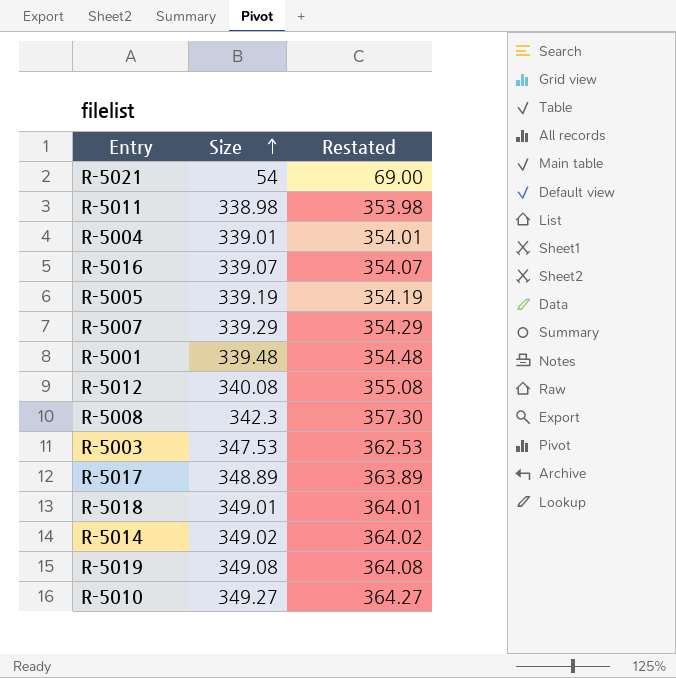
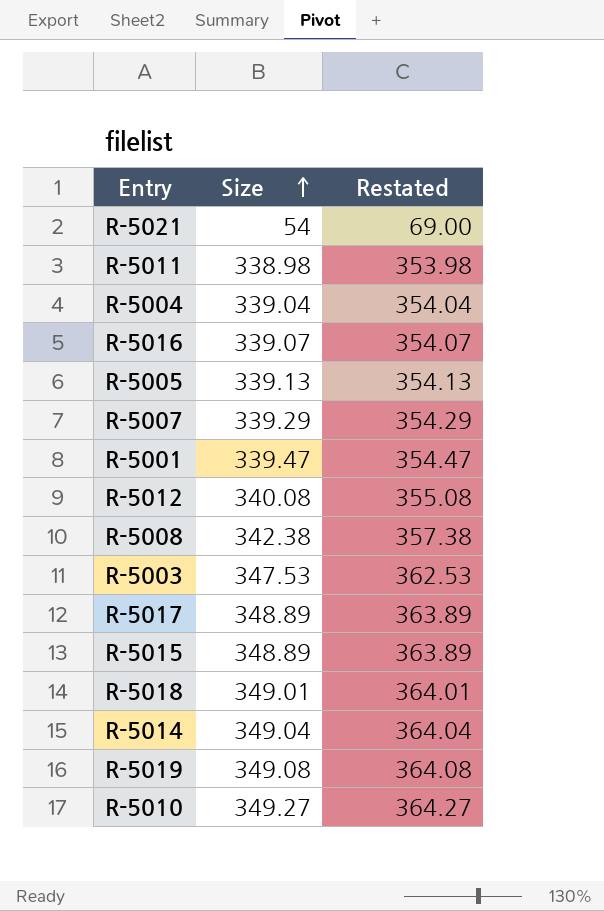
R-5004 | Size: 339.01 -> 339.04
R-5004 | Restated: 354.01 -> 354.04
R-5005 | Size: 339.19 -> 339.13
R-5005 | Restated: 354.19 -> 354.13
R-5001 | Size: 339.48 -> 339.47
R-5001 | Restated: 354.48 -> 354.47
R-5008 | Size: 342.3 -> 342.38
R-5008 | Restated: 357.30 -> 357.38
row R-5015: none -> 348.89 | 363.89
R-5014 | Size: 349.02 -> 349.04
R-5014 | Restated: 364.02 -> 364.04

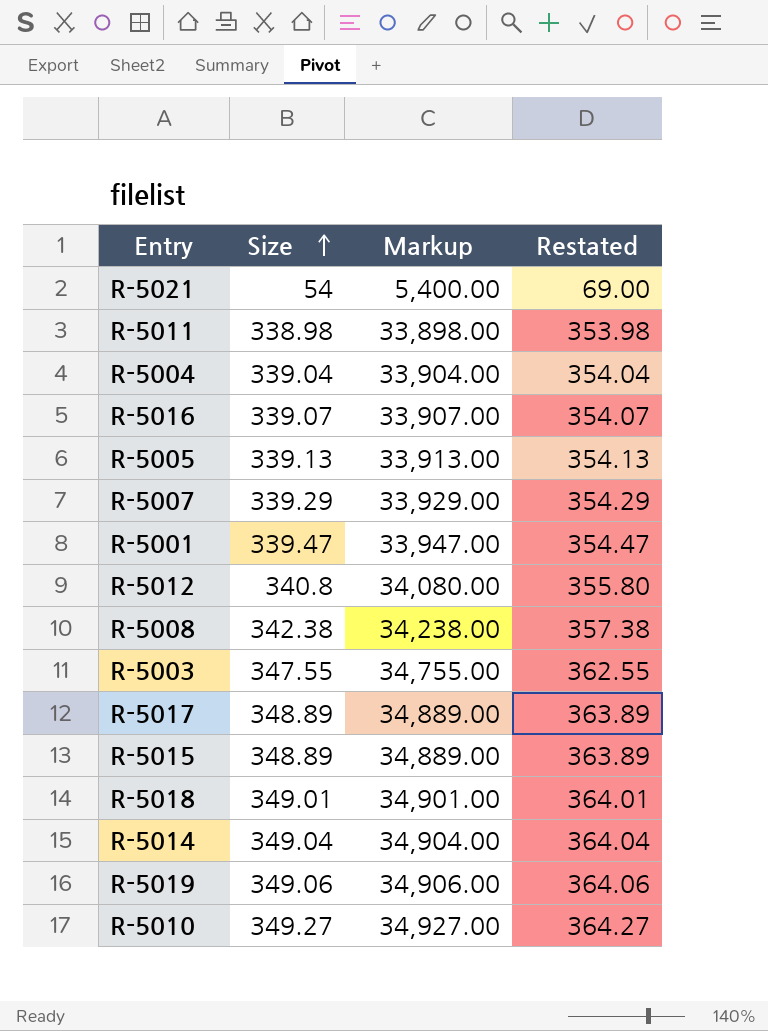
column Markup | formula: none -> [Size] * 100
R-5012 | Size: 340.08 -> 340.8
R-5012 | Restated: 355.08 -> 355.80
R-5003 | Size: 347.53 -> 347.55
R-5003 | Restated: 362.53 -> 362.55
R-5019 | Size: 349.08 -> 349.06
R-5019 | Restated: 364.08 -> 364.06

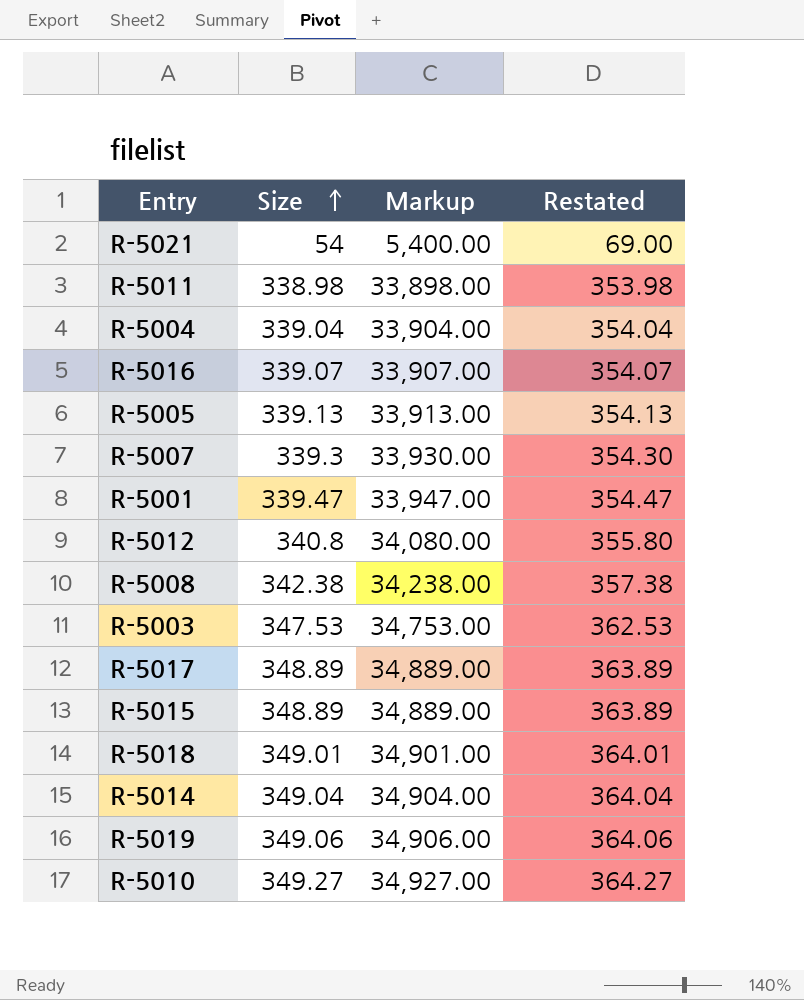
R-5007 | Size: 339.29 -> 339.3
R-5007 | Markup: 33,929.00 -> 33,930.00
R-5007 | Restated: 354.29 -> 354.30
R-5003 | Size: 347.55 -> 347.53
R-5003 | Markup: 34,755.00 -> 34,753.00
R-5003 | Restated: 362.55 -> 362.53

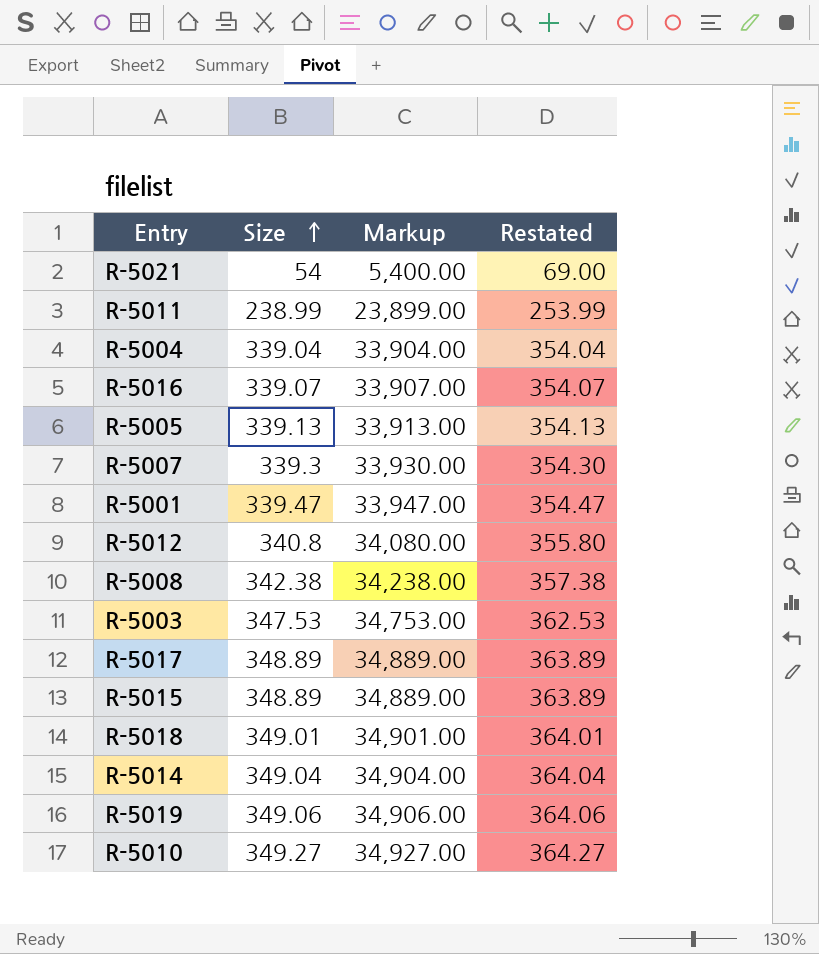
R-5011 | Size: 338.98 -> 238.99
R-5011 | Markup: 33,898.00 -> 23,899.00
R-5011 | Restated: 353.98 -> 253.99

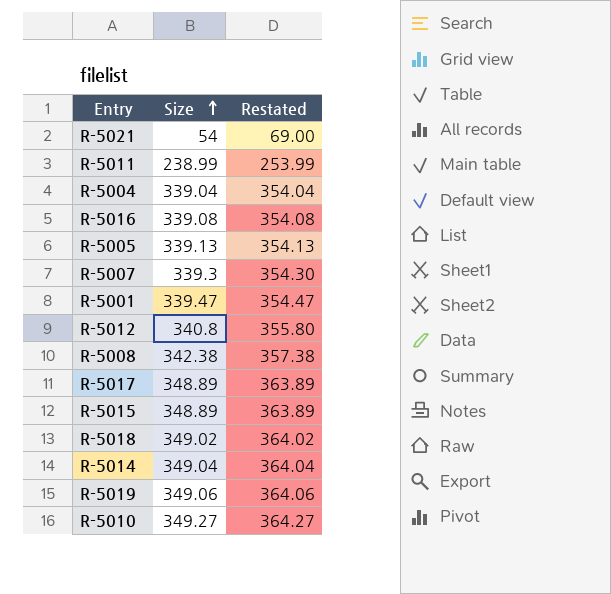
column Markup | formula: [Size] * 100 -> none
row R-5003: 347.53 | 34,753.00 | 362.53 -> none
R-5016 | Size: 339.07 -> 339.08
R-5016 | Restated: 354.07 -> 354.08
R-5018 | Size: 349.01 -> 349.02
R-5018 | Restated: 364.01 -> 364.02

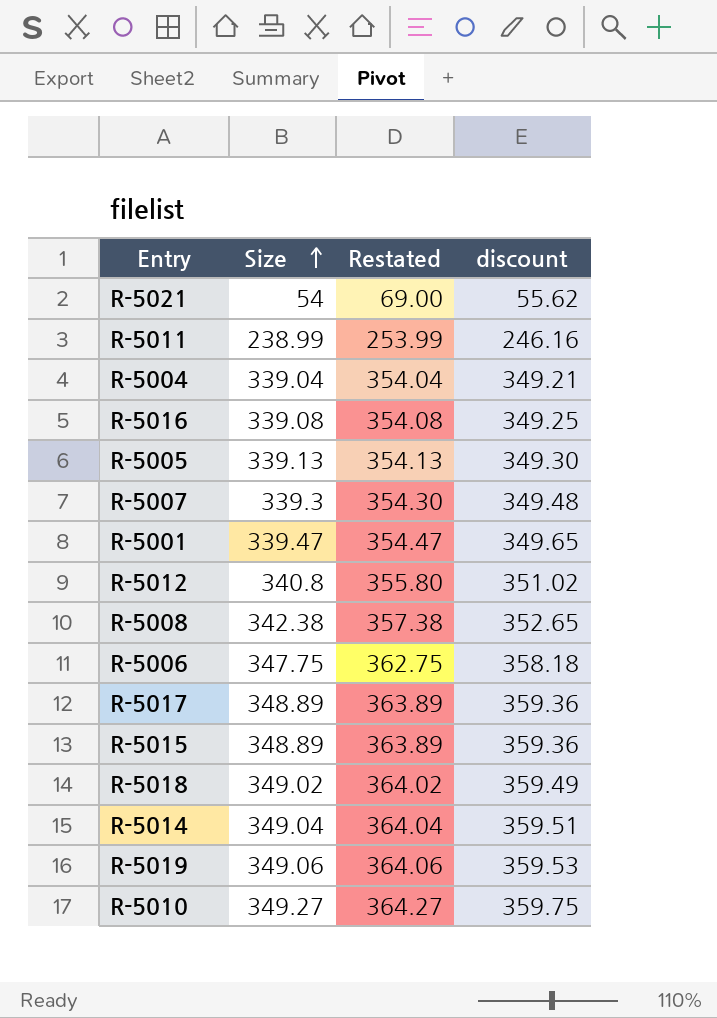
column discount | formula: none -> [Size] * 1.03
row R-5006: none -> 347.75 | 362.75 | 358.18

